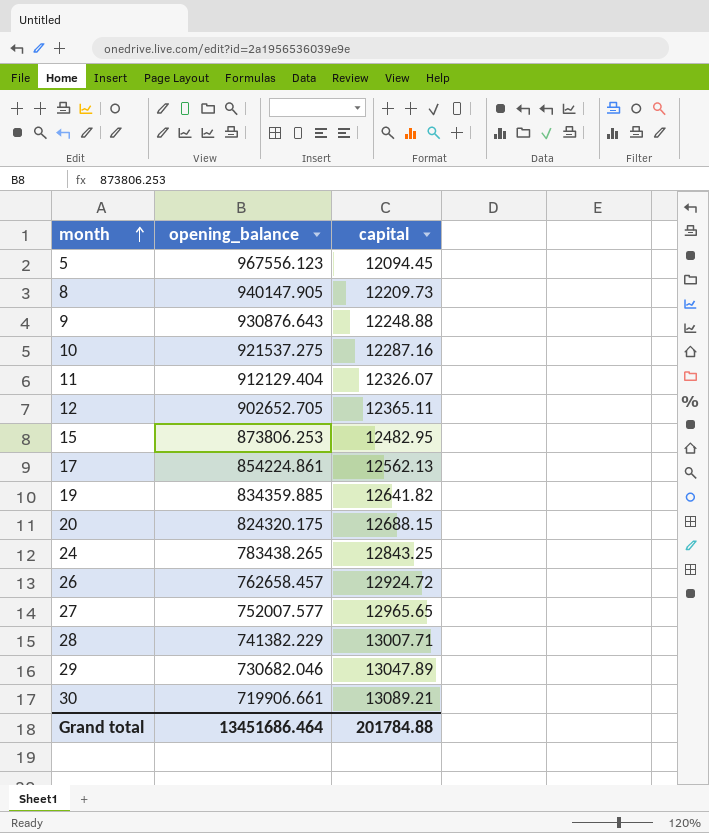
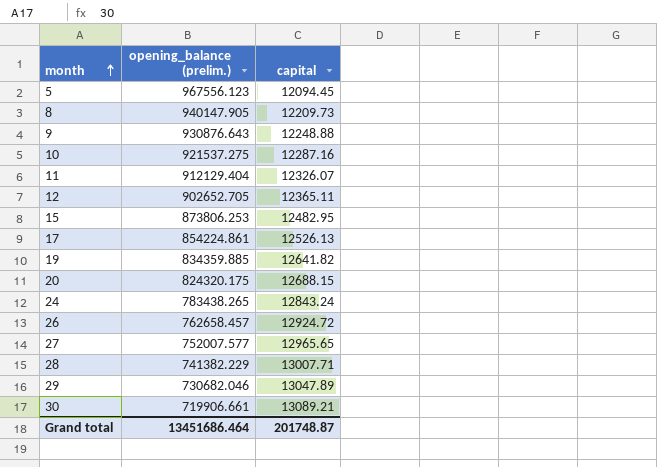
column name: opening_balance -> opening_balance (prelim.)
17 | capital: 12562.13 -> 12526.13
24 | capital: 12843.25 -> 12843.24
Grand total | capital: 201784.88 -> 201748.87

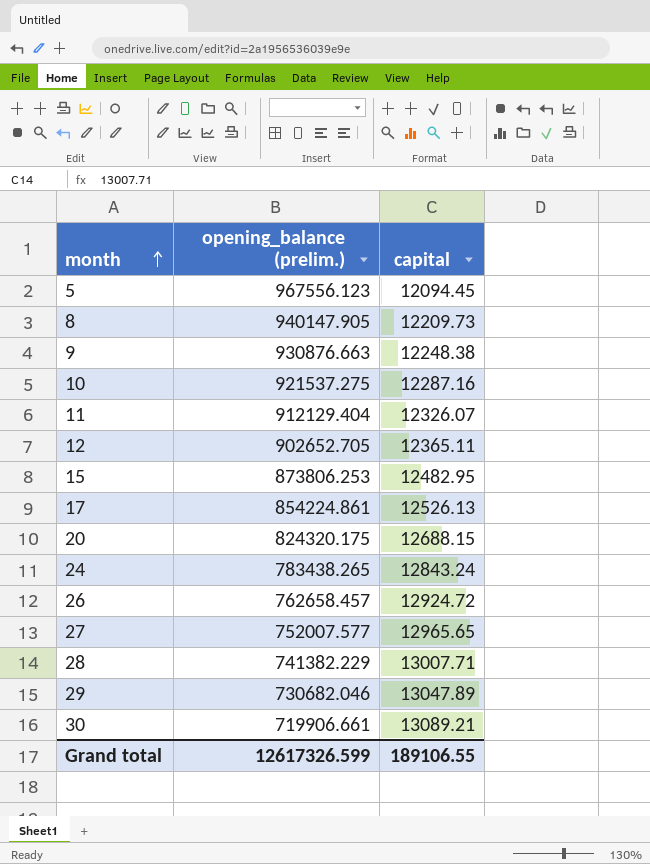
row 19: 834359.885 | 12641.82 -> none
9 | opening_balance (prelim.): 930876.643 -> 930876.663
9 | capital: 12248.88 -> 12248.38
Grand total | opening_balance (prelim.): 13451686.464 -> 12617326.599
Grand total | capital: 201748.87 -> 189106.55

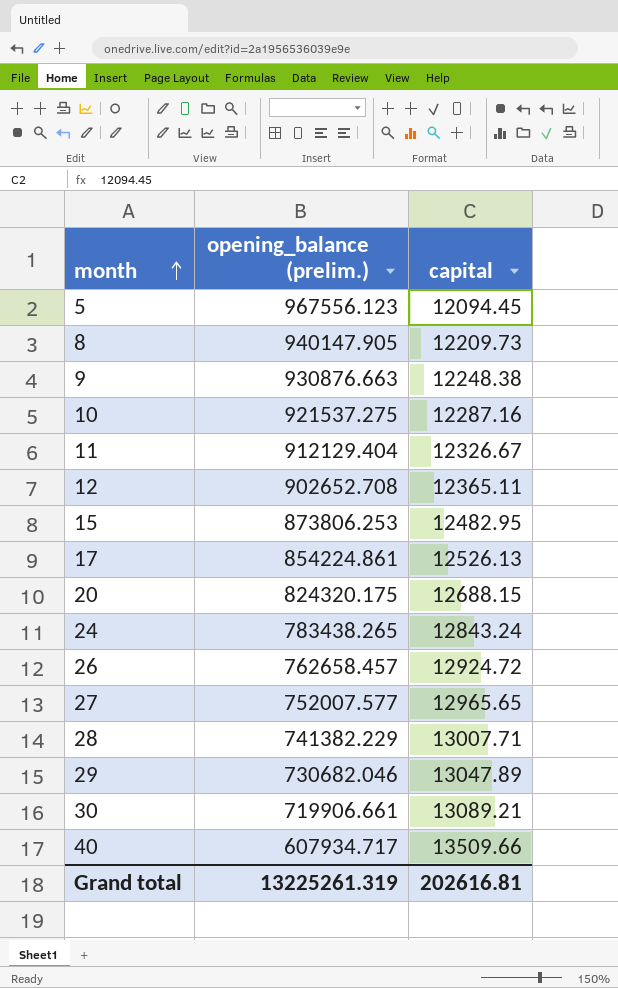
11 | capital: 12326.07 -> 12326.67
12 | opening_balance (prelim.): 902652.705 -> 902652.708
row 40: none -> 607934.717 | 13509.66
Grand total | opening_balance (prelim.): 12617326.599 -> 13225261.319
Grand total | capital: 189106.55 -> 202616.81

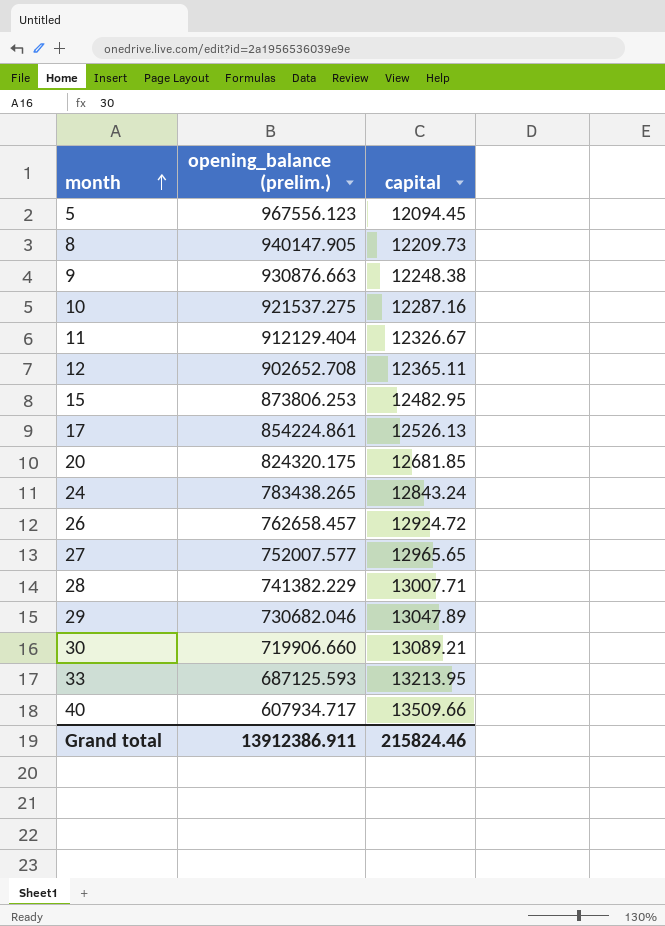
20 | capital: 12688.15 -> 12681.85
30 | opening_balance (prelim.): 719906.661 -> 719906.660
row 33: none -> 687125.593 | 13213.95
Grand total | opening_balance (prelim.): 13225261.319 -> 13912386.911
Grand total | capital: 202616.81 -> 215824.46

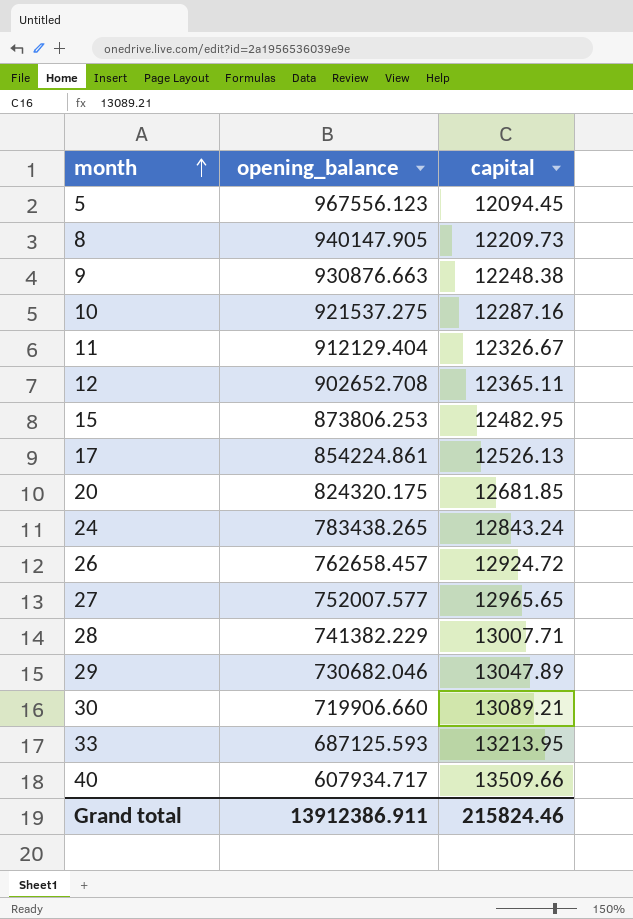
column name: opening_balance (prelim.) -> opening_balance

